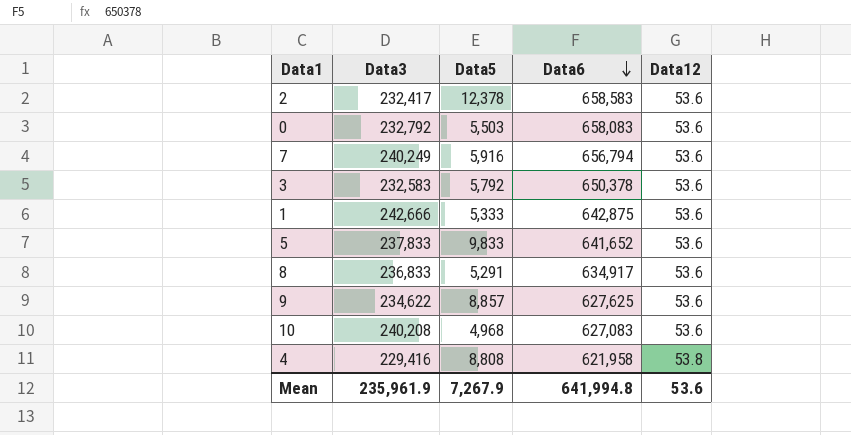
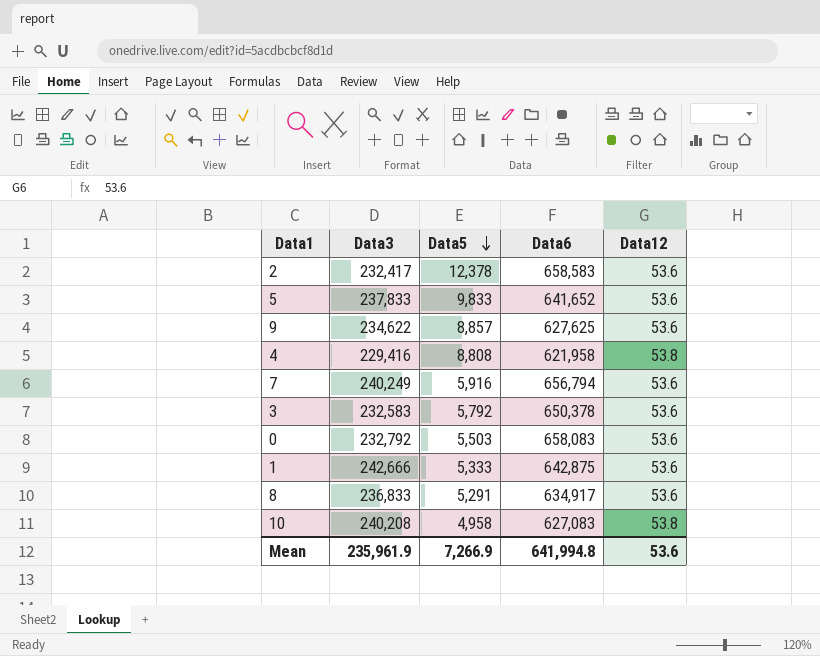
row order: Data6 descending -> Data5 descending
10 | Data5: 4,968 -> 4,958
10 | Data12: 53.6 -> 53.8
Mean | Data5: 7,267.9 -> 7,266.9

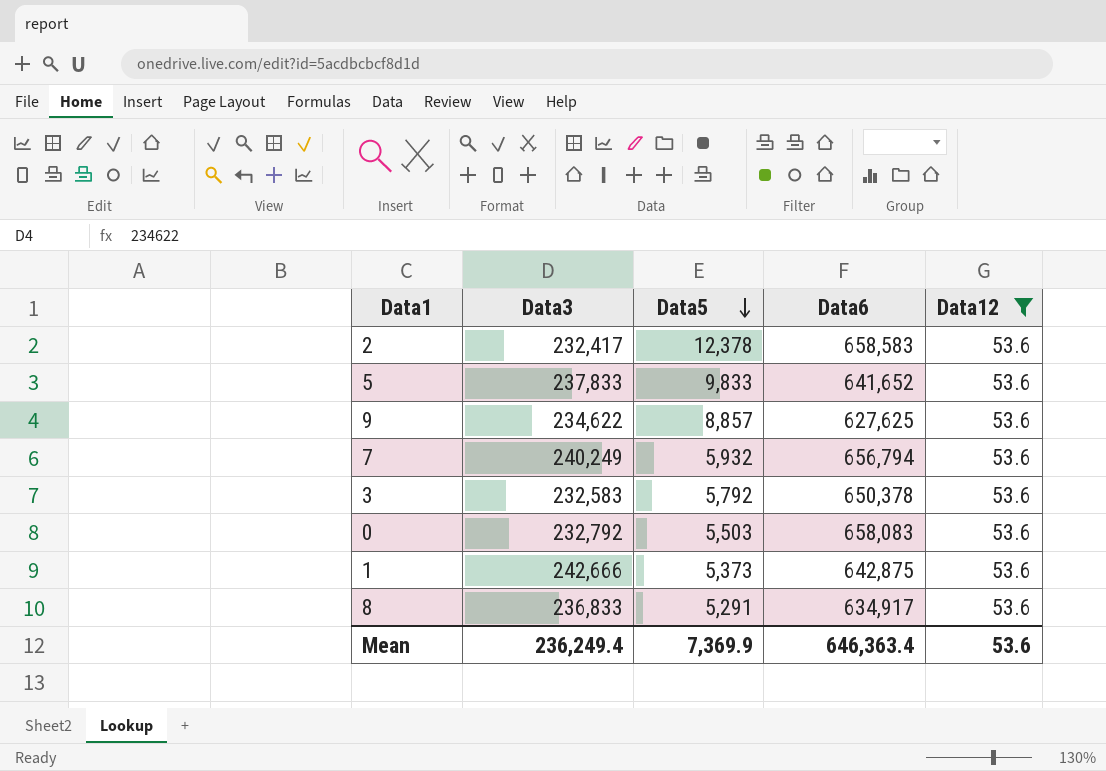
filter: none -> Data12 = 53.6
7 | Data5: 5,916 -> 5,932
1 | Data5: 5,333 -> 5,373
Mean | Data3: 235,961.9 -> 236,249.4
Mean | Data5: 7,266.9 -> 7,369.9
Mean | Data6: 641,994.8 -> 646,363.4

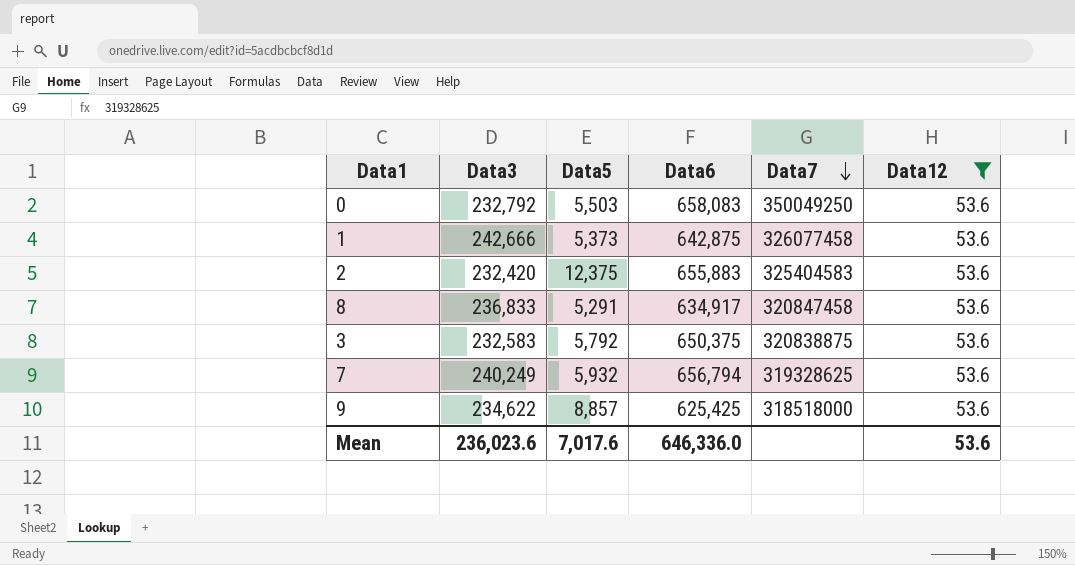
row order: Data5 descending -> Data7 descending
column Data7 | position: none -> 5
row 5: 237,833 | 9,833 | 641,652 | 53.6 -> none
2 | Data3: 232,417 -> 232,420
2 | Data5: 12,378 -> 12,375
2 | Data6: 658,583 -> 655,883
3 | Data6: 650,378 -> 650,375
9 | Data6: 627,625 -> 625,425
Mean | Data3: 236,249.4 -> 236,023.6
Mean | Data5: 7,369.9 -> 7,017.6
Mean | Data6: 646,363.4 -> 646,336.0

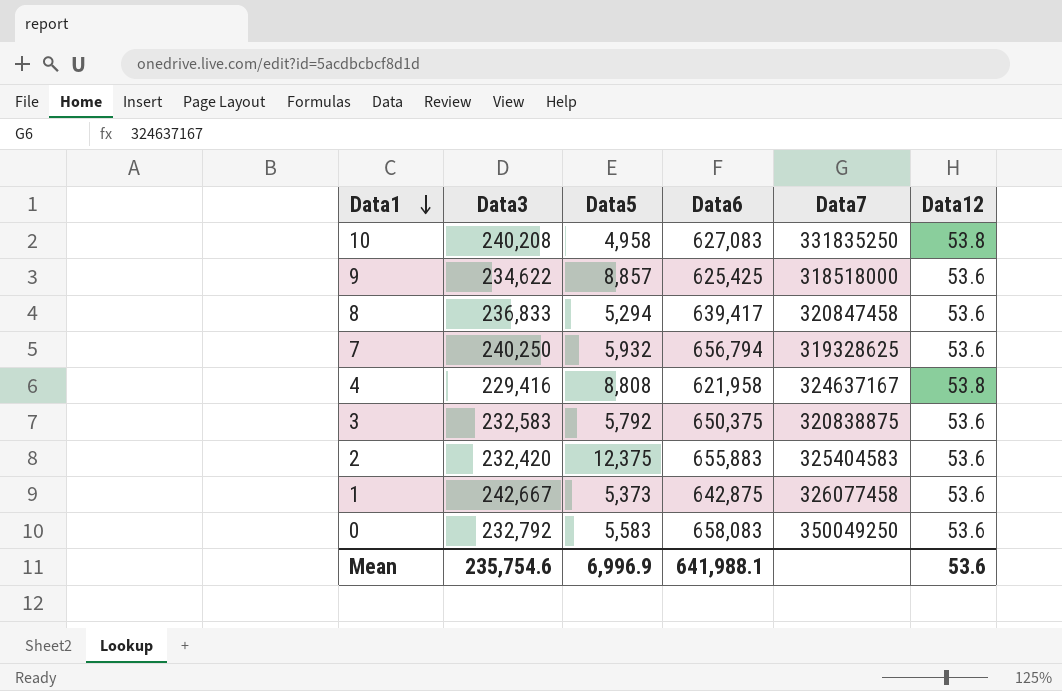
filter: Data12 = 53.6 -> none
row order: Data7 descending -> Data1 descending
8 | Data5: 5,291 -> 5,294
8 | Data6: 634,917 -> 639,417
7 | Data3: 240,249 -> 240,250
1 | Data3: 242,666 -> 242,667
0 | Data5: 5,503 -> 5,583
Mean | Data3: 236,023.6 -> 235,754.6
Mean | Data5: 7,017.6 -> 6,996.9
Mean | Data6: 646,336.0 -> 641,988.1

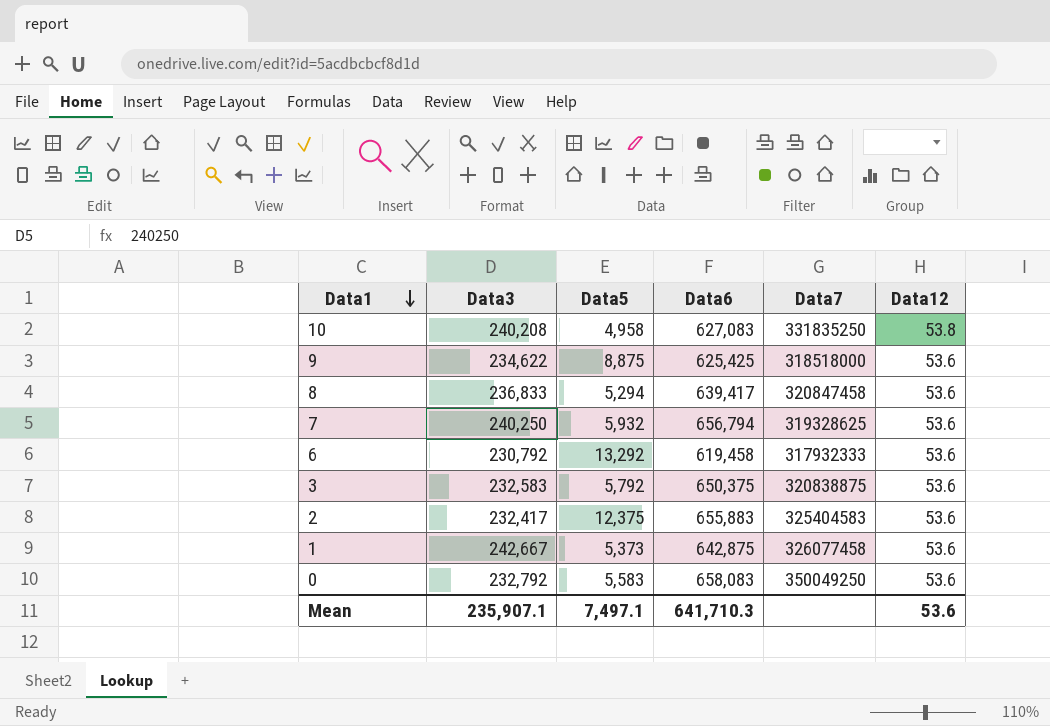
row 4: 229,416 | 8,808 | 621,958 | 324637167 | 53.8 -> none
9 | Data5: 8,857 -> 8,875
row 6: none -> 230,792 | 13,292 | 619,458 | 317932333 | 53.6
2 | Data3: 232,420 -> 232,417
Mean | Data3: 235,754.6 -> 235,907.1
Mean | Data5: 6,996.9 -> 7,497.1
Mean | Data6: 641,988.1 -> 641,710.3

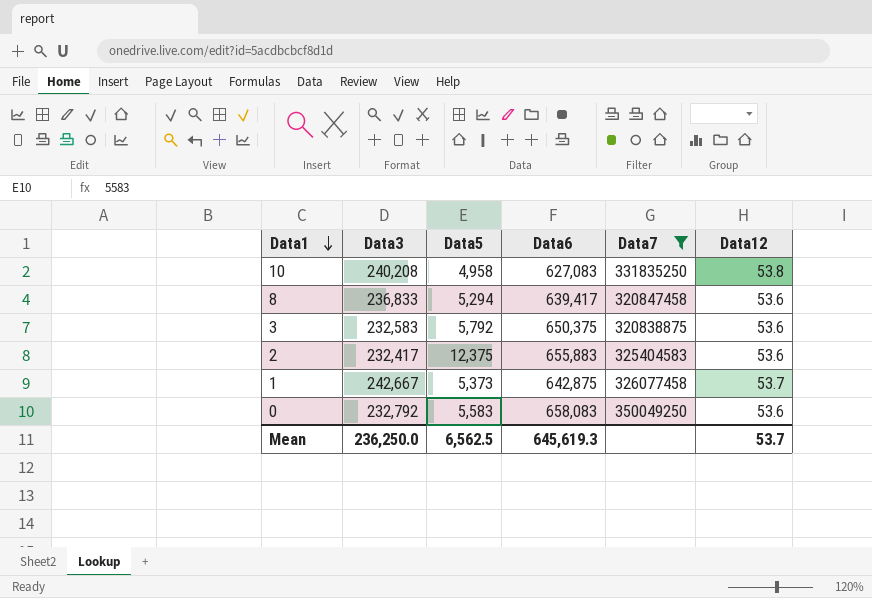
filter: none -> Data7 >= 320838875
1 | Data12: 53.6 -> 53.7
Mean | Data3: 235,907.1 -> 236,250.0
Mean | Data5: 7,497.1 -> 6,562.5
Mean | Data6: 641,710.3 -> 645,619.3
Mean | Data12: 53.6 -> 53.7

